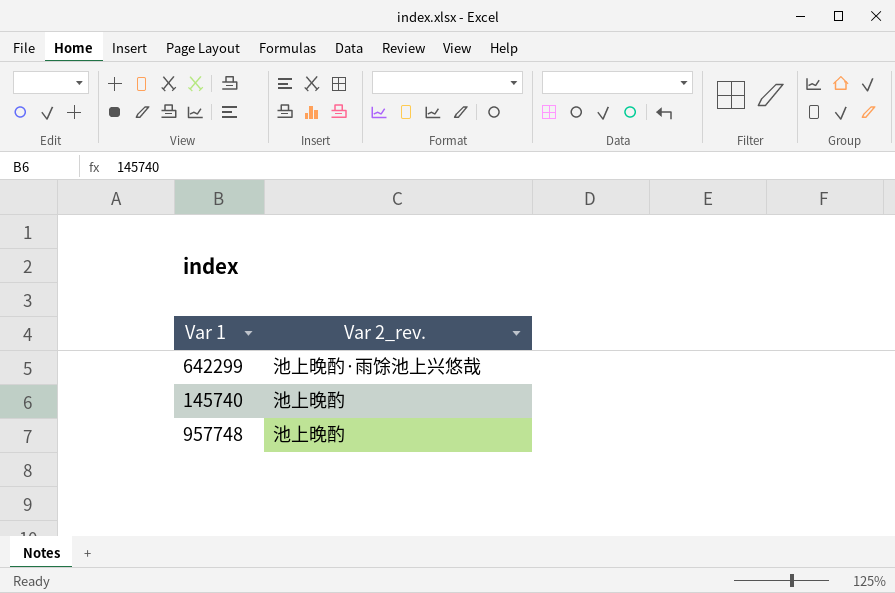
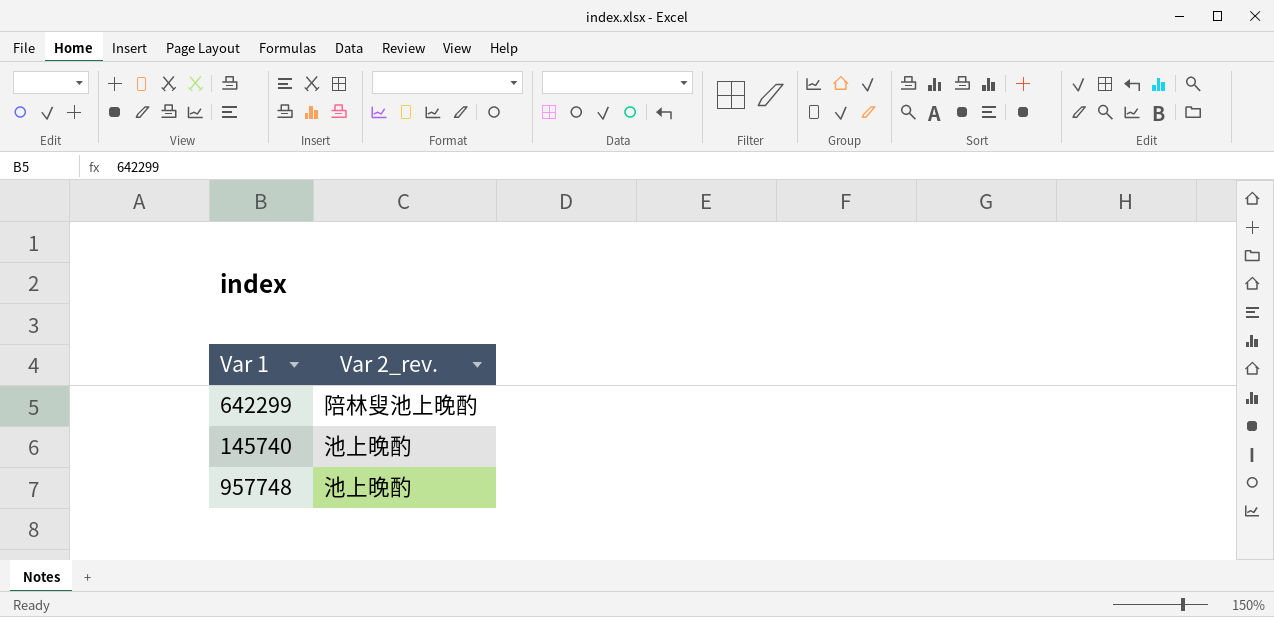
642299 | Var 2_rev.: 池上晚酌·雨馀池上兴悠哉 -> 陪林叟池上晚酌

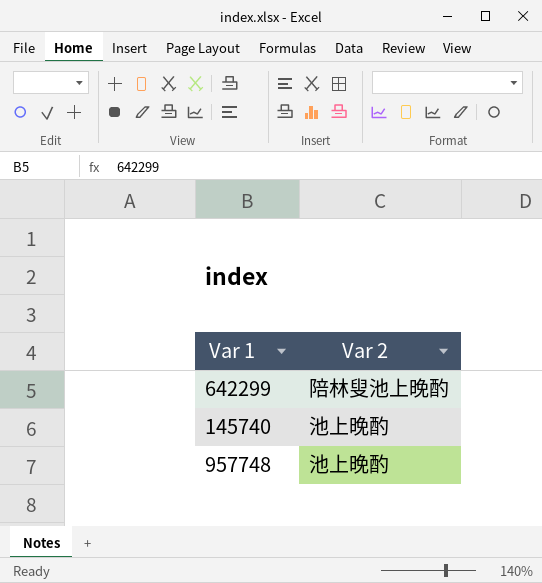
column name: Var 2_rev. -> Var 2

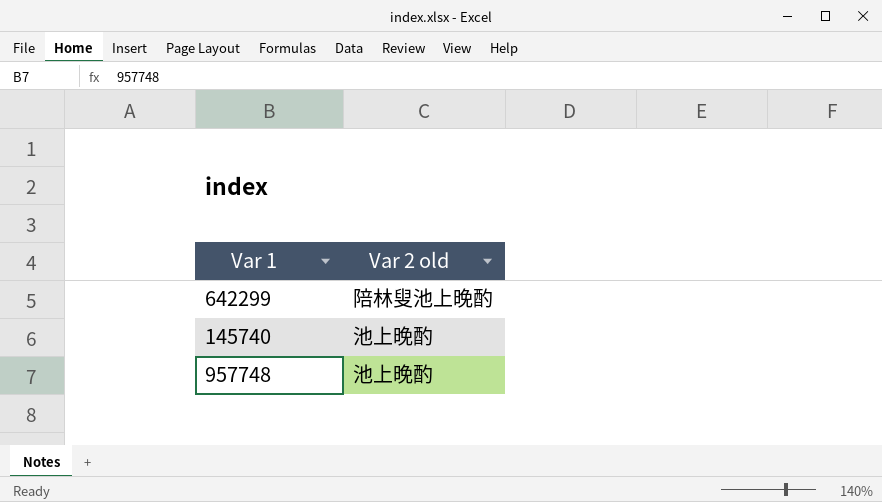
column name: Var 2 -> Var 2 old

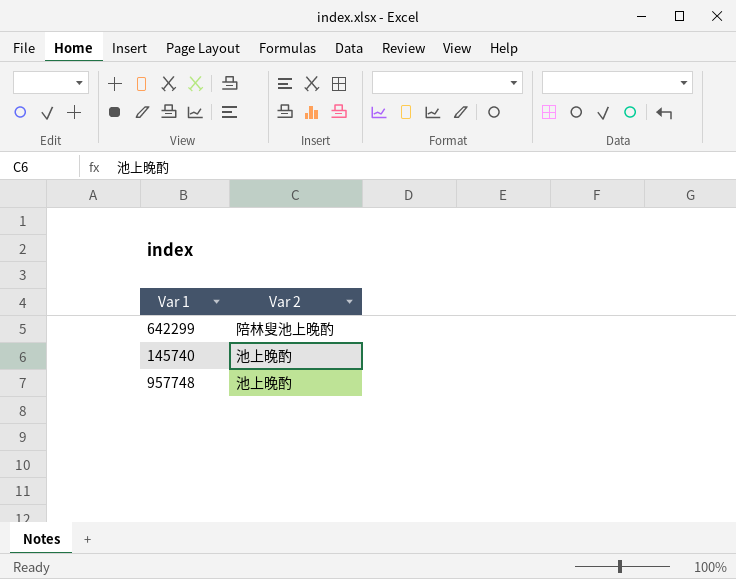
column name: Var 2 old -> Var 2

